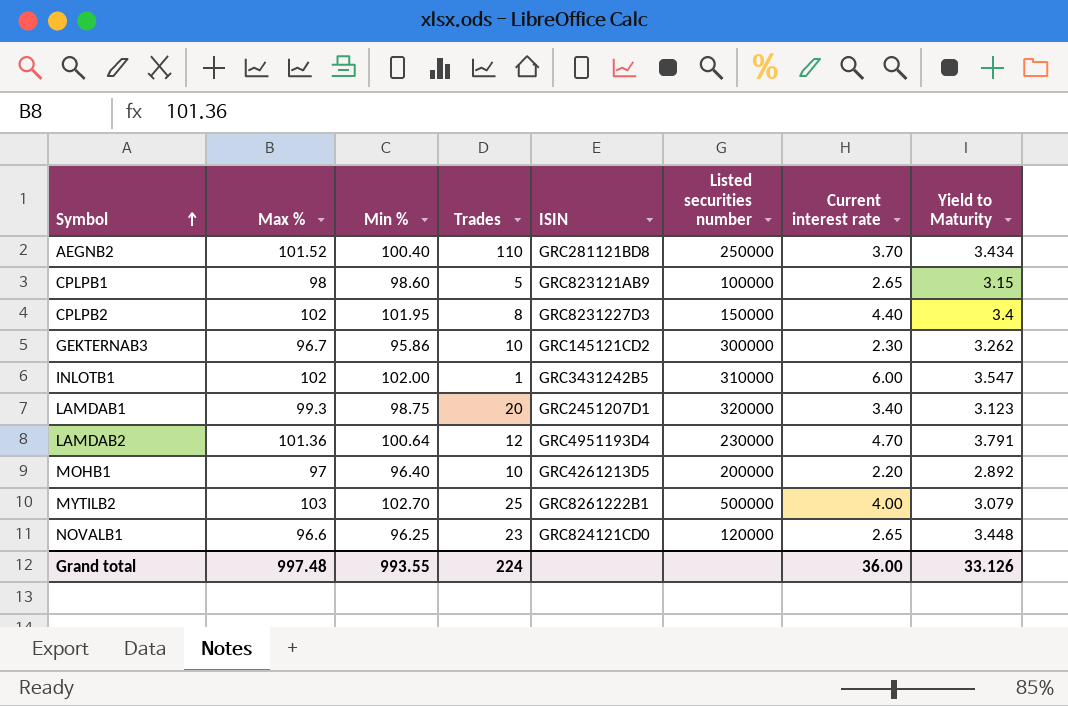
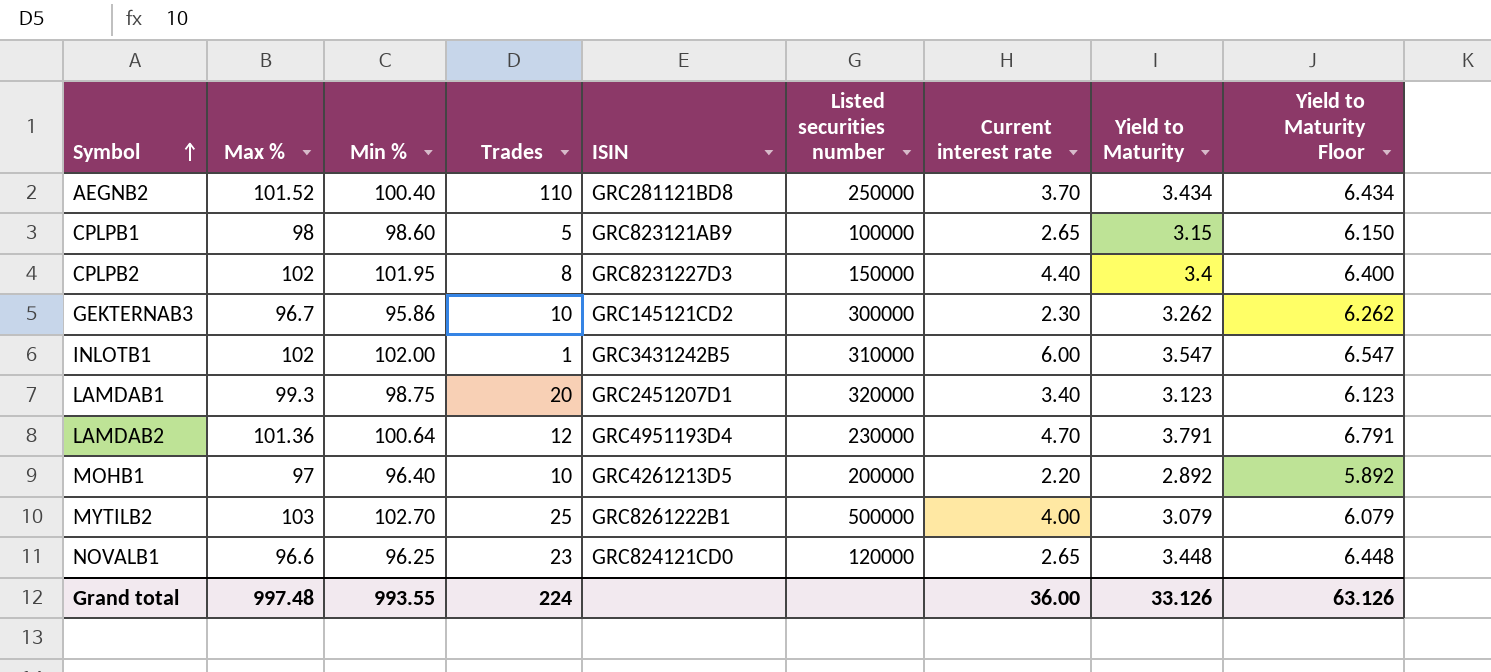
column Yield to Maturity Floor | formula: none -> [Yield to Maturity] + 3

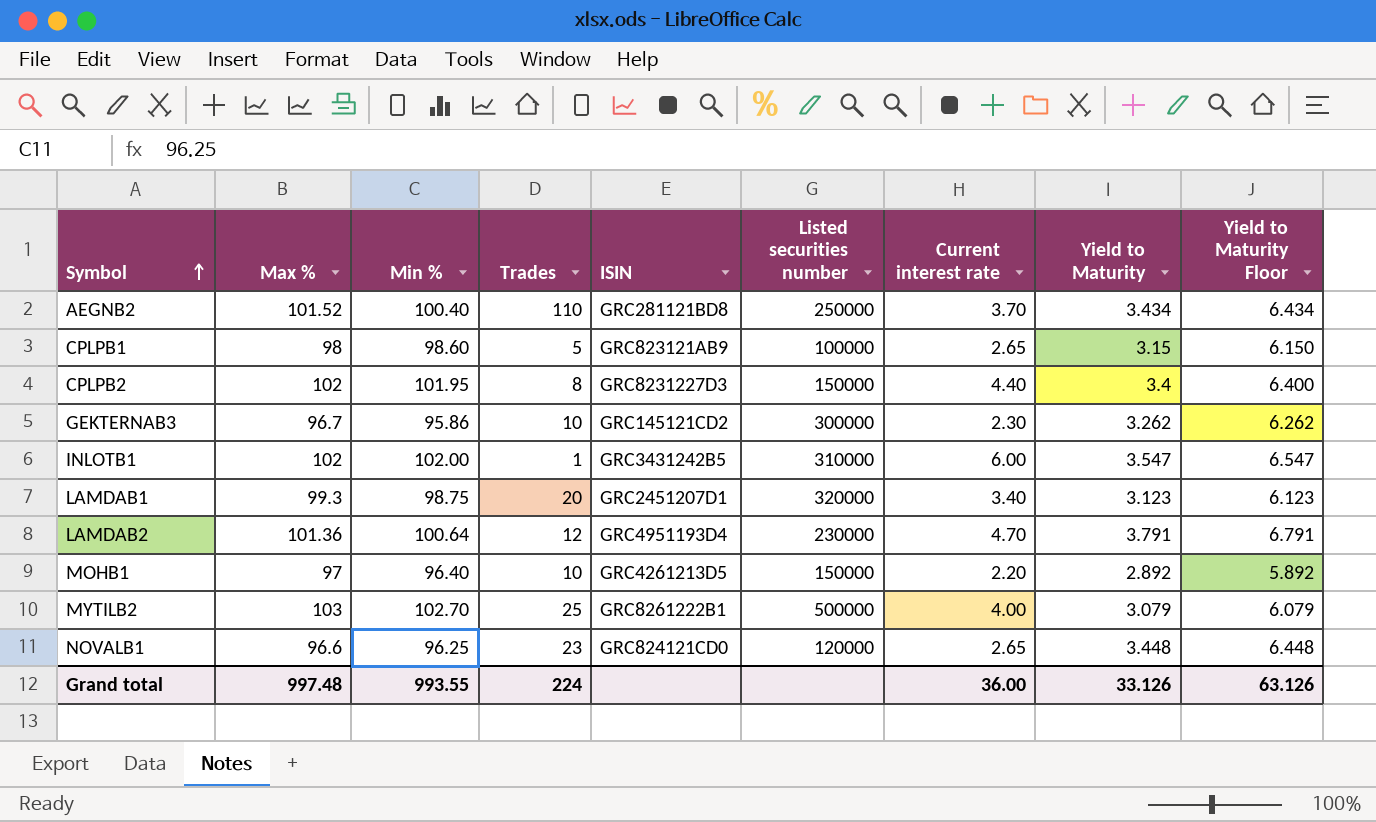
MOHB1 | Listed securities number: 200000 -> 150000

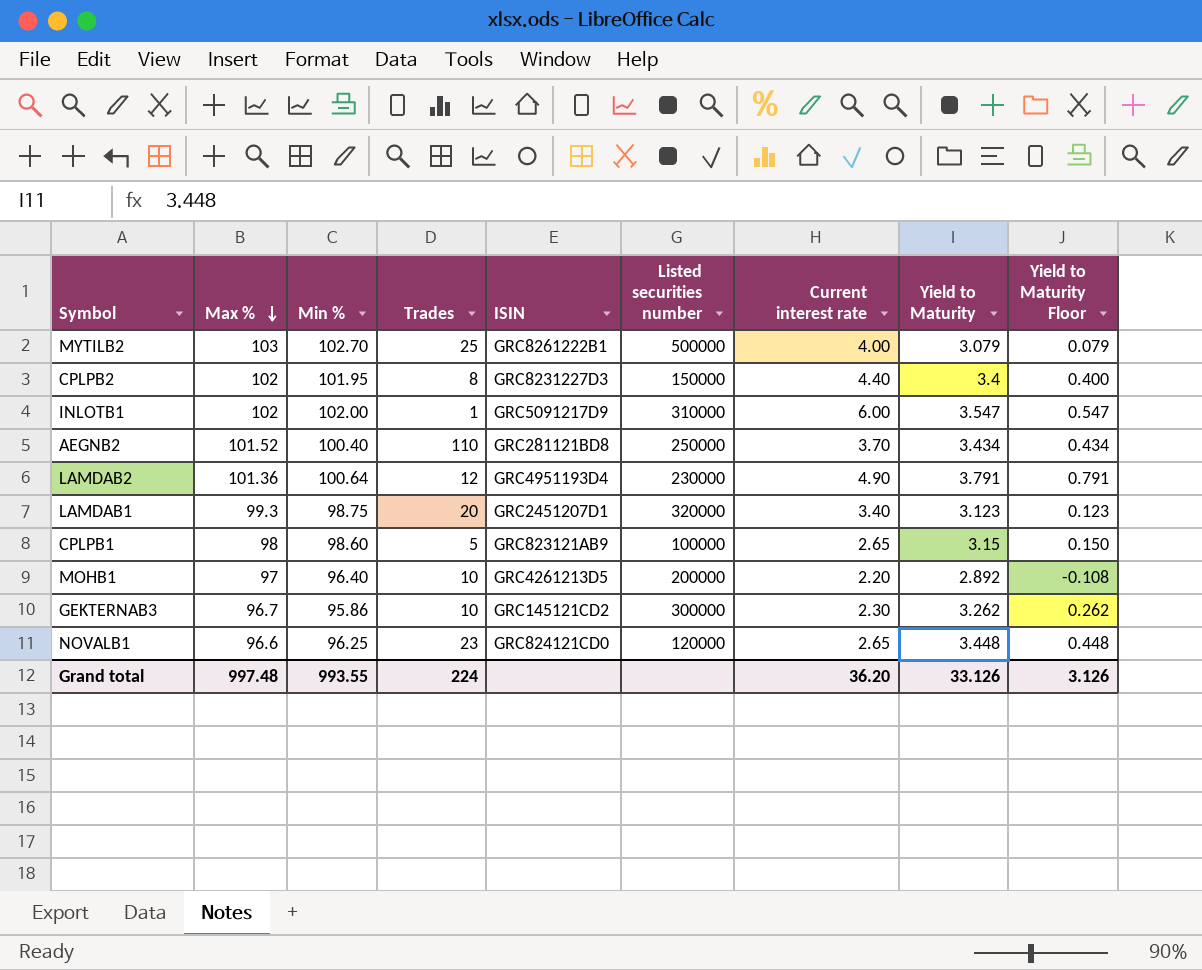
row order: Symbol ascending -> Max % descending
column Yield to Maturity Floor | formula: [Yield to Maturity] + 3 -> [Yield to Maturity] - 3
INLOTB1 | ISIN: GRC3431242B5 -> GRC5091217D9
LAMDAB2 | Current interest rate: 4.70 -> 4.90
MOHB1 | Listed securities number: 150000 -> 200000
Grand total | Current interest rate: 36.00 -> 36.20
Grand total | Yield to Maturity Floor: 63.126 -> 3.126

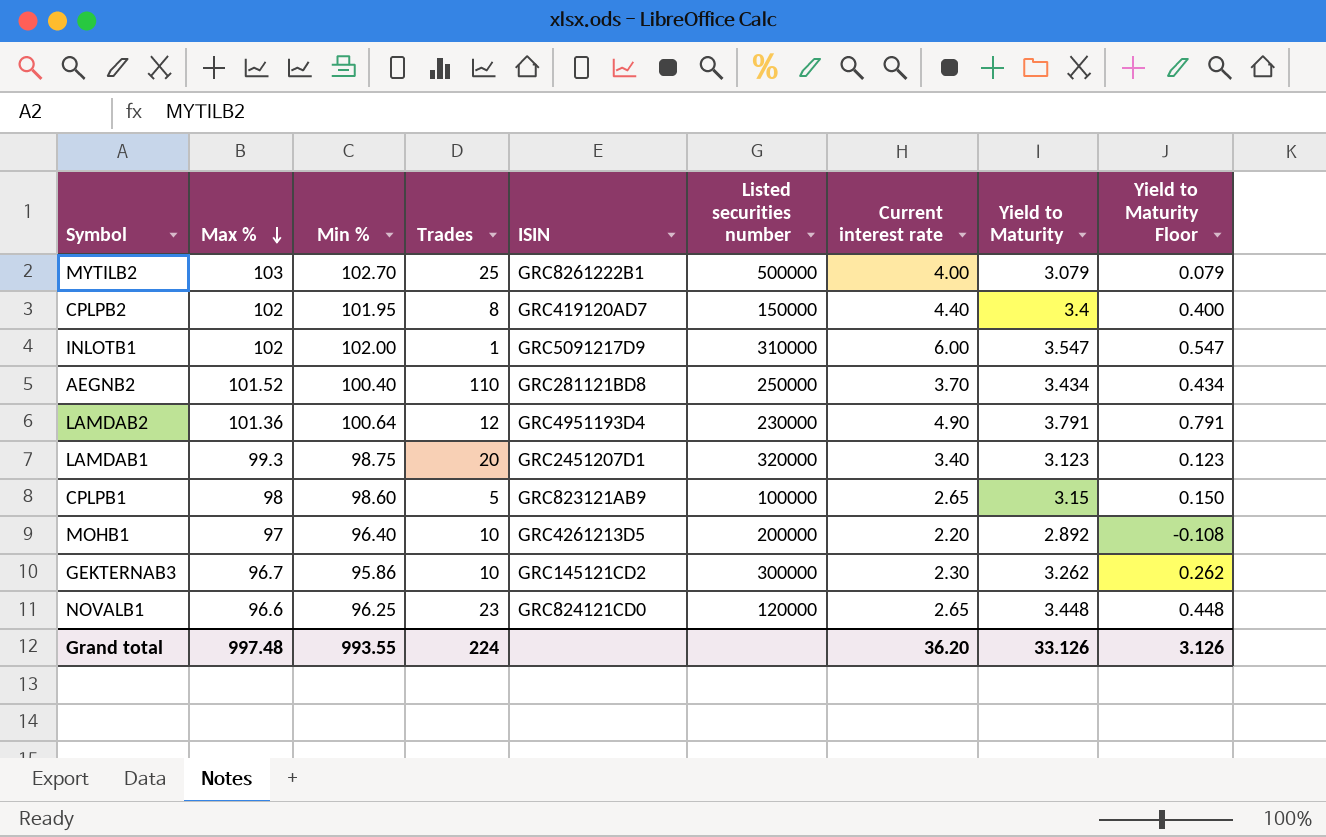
CPLPB2 | ISIN: GRC8231227D3 -> GRC419120AD7

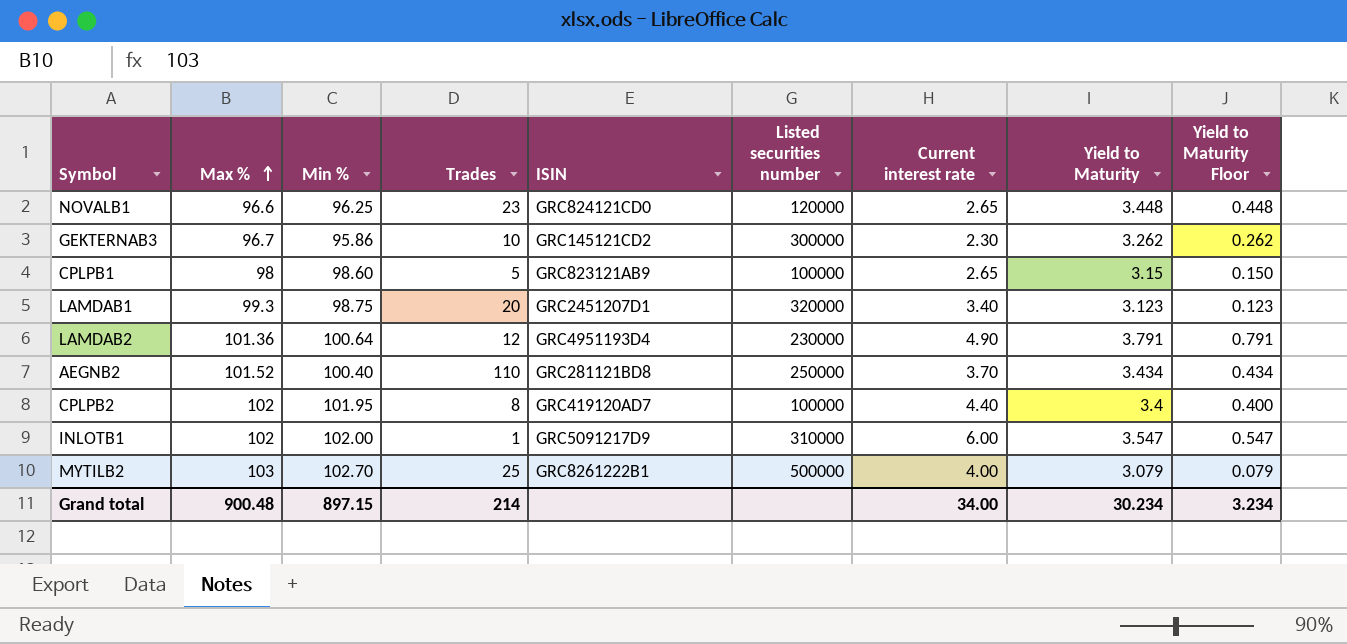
row order: Max % descending -> Max % ascending
row MOHB1: 97 | 96.40 | 10 | GRC4261213D5 | 200000 | 2.20 | 2.892 | -0.108 -> none
CPLPB2 | Listed securities number: 150000 -> 100000
Grand total | Max %: 997.48 -> 900.48
Grand total | Min %: 993.55 -> 897.15
Grand total | Trades: 224 -> 214
Grand total | Current interest rate: 36.20 -> 34.00
Grand total | Yield to Maturity: 33.126 -> 30.234
Grand total | Yield to Maturity Floor: 3.126 -> 3.234

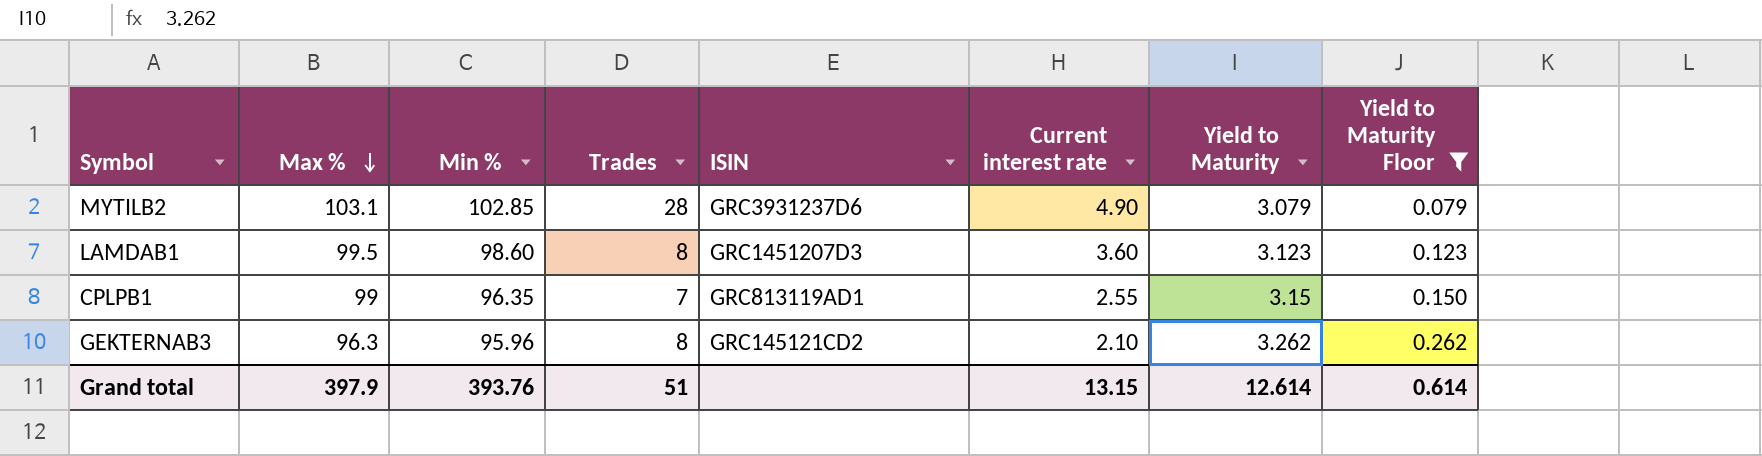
filter: none -> Yield to Maturity Floor <= 0.262
row order: Max % ascending -> Max % descending
column Listed securities number | position: 6 -> none
MYTILB2 | Max %: 103 -> 103.1
MYTILB2 | Min %: 102.70 -> 102.85
MYTILB2 | Trades: 25 -> 28
MYTILB2 | ISIN: GRC8261222B1 -> GRC3931237D6
MYTILB2 | Current interest rate: 4.00 -> 4.90
LAMDAB1 | Max %: 99.3 -> 99.5
LAMDAB1 | Min %: 98.75 -> 98.60
LAMDAB1 | Trades: 20 -> 8
LAMDAB1 | ISIN: GRC2451207D1 -> GRC1451207D3
LAMDAB1 | Current interest rate: 3.40 -> 3.60
CPLPB1 | Max %: 98 -> 99
CPLPB1 | Min %: 98.60 -> 96.35
CPLPB1 | Trades: 5 -> 7
CPLPB1 | ISIN: GRC823121AB9 -> GRC813119AD1
CPLPB1 | Current interest rate: 2.65 -> 2.55
GEKTERNAB3 | Max %: 96.7 -> 96.3
GEKTERNAB3 | Min %: 95.86 -> 95.96
GEKTERNAB3 | Trades: 10 -> 8
GEKTERNAB3 | Current interest rate: 2.30 -> 2.10
Grand total | Max %: 900.48 -> 397.9
Grand total | Min %: 897.15 -> 393.76
Grand total | Trades: 214 -> 51
Grand total | Current interest rate: 34.00 -> 13.15
Grand total | Yield to Maturity: 30.234 -> 12.614
Grand total | Yield to Maturity Floor: 3.234 -> 0.614

